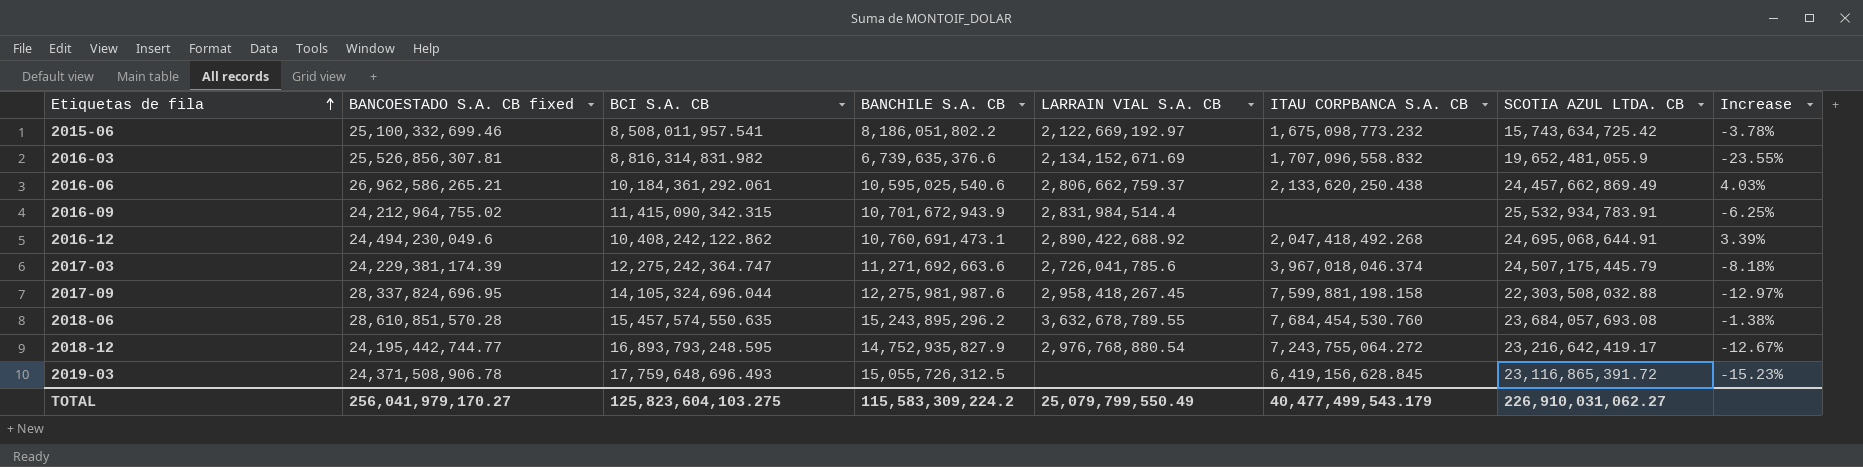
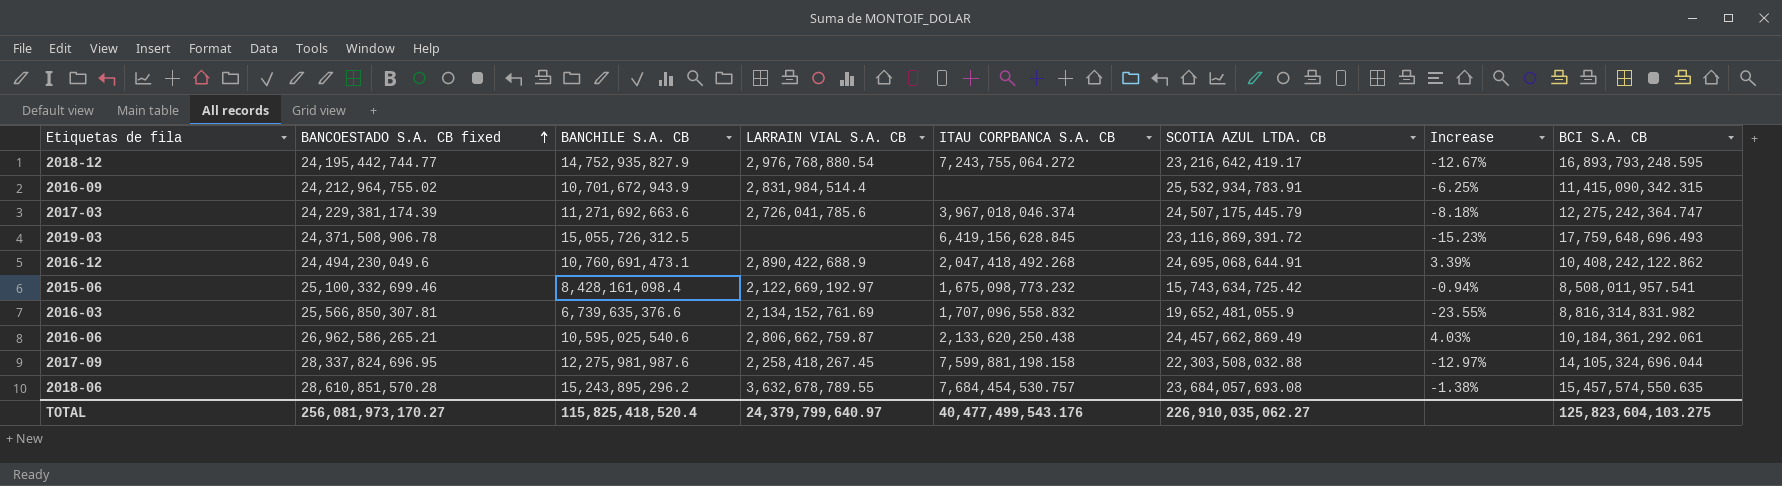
row order: Etiquetas de fila ascending -> BANCOESTADO S.A. CB fixed ascending
column BCI S.A. CB | position: 3 -> 8
2019-03 | SCOTIA AZUL LTDA. CB: 23,116,865,391.72 -> 23,116,869,391.72
2016-12 | LARRAIN VIAL S.A. CB: 2,890,422,688.92 -> 2,890,422,688.9
2015-06 | BANCHILE S.A. CB: 8,186,051,802.2 -> 8,428,161,098.4
2015-06 | Increase: -3.78% -> -0.94%
2016-03 | BANCOESTADO S.A. CB fixed: 25,526,856,307.81 -> 25,566,850,307.81
2016-03 | LARRAIN VIAL S.A. CB: 2,134,152,671.69 -> 2,134,152,761.69
2016-06 | LARRAIN VIAL S.A. CB: 2,806,662,759.37 -> 2,806,662,759.87
2017-09 | LARRAIN VIAL S.A. CB: 2,958,418,267.45 -> 2,258,418,267.45
2018-06 | ITAU CORPBANCA S.A. CB: 7,684,454,530.760 -> 7,684,454,530.757
TOTAL | BANCOESTADO S.A. CB fixed: 256,041,979,170.27 -> 256,081,973,170.27
TOTAL | BANCHILE S.A. CB: 115,583,309,224.2 -> 115,825,418,520.4
TOTAL | LARRAIN VIAL S.A. CB: 25,079,799,550.49 -> 24,379,799,640.97
TOTAL | ITAU CORPBANCA S.A. CB: 40,477,499,543.179 -> 40,477,499,543.176
TOTAL | SCOTIA AZUL LTDA. CB: 226,910,031,062.27 -> 226,910,035,062.27

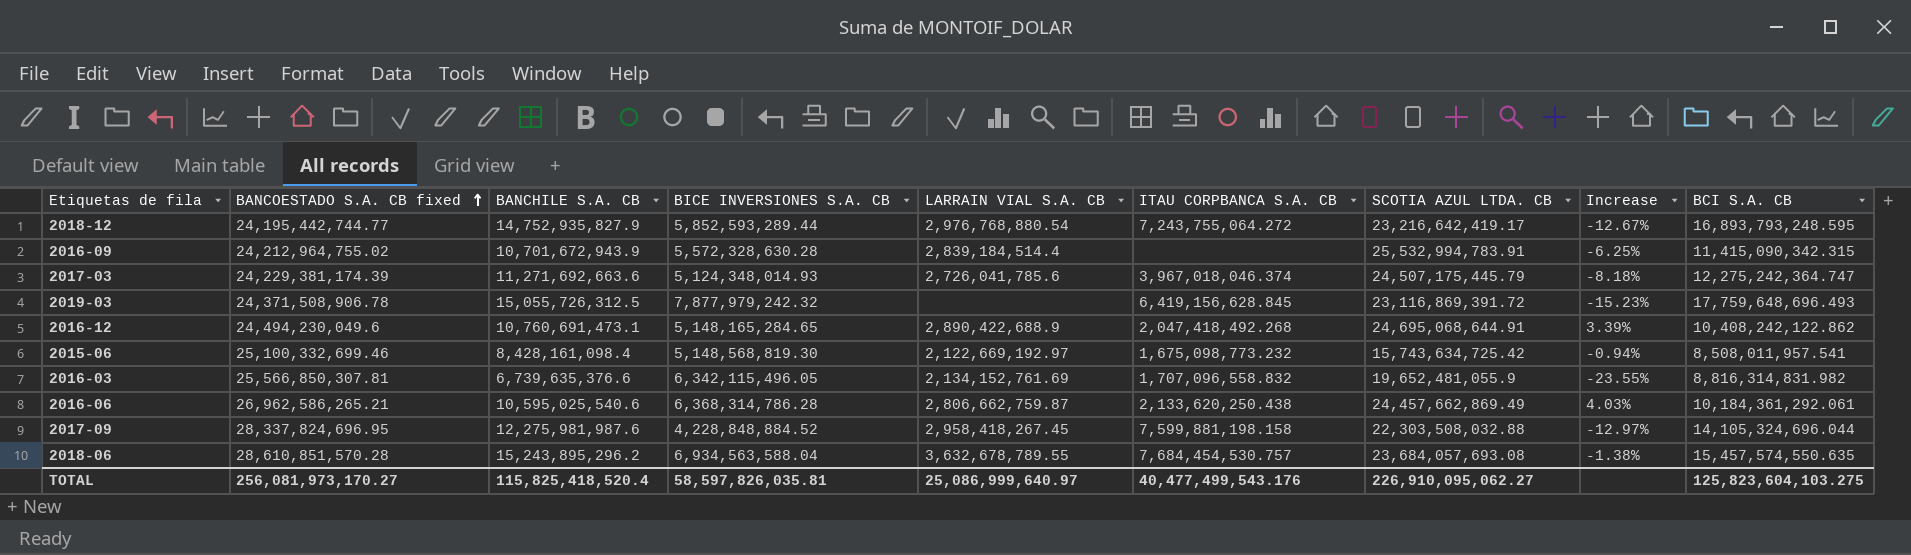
column BICE INVERSIONES S.A. CB | position: none -> 4
2016-09 | LARRAIN VIAL S.A. CB: 2,831,984,514.4 -> 2,839,184,514.4
2016-09 | SCOTIA AZUL LTDA. CB: 25,532,934,783.91 -> 25,532,994,783.91
2017-09 | LARRAIN VIAL S.A. CB: 2,258,418,267.45 -> 2,958,418,267.45
TOTAL | LARRAIN VIAL S.A. CB: 24,379,799,640.97 -> 25,086,999,640.97
TOTAL | SCOTIA AZUL LTDA. CB: 226,910,035,062.27 -> 226,910,095,062.27

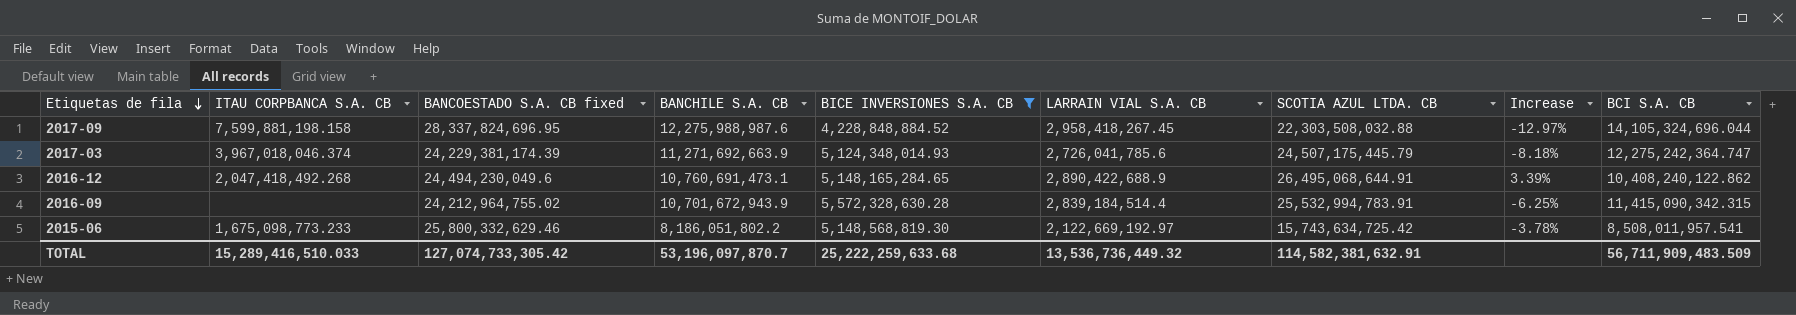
filter: none -> BICE INVERSIONES S.A. CB <= 5,572,328,630.28
row order: BANCOESTADO S.A. CB fixed ascending -> Etiquetas de fila descending
column ITAU CORPBANCA S.A. CB | position: 6 -> 2
2017-09 | BANCHILE S.A. CB: 12,275,981,987.6 -> 12,275,988,987.6
2017-03 | BANCHILE S.A. CB: 11,271,692,663.6 -> 11,271,692,663.9
2016-12 | SCOTIA AZUL LTDA. CB: 24,695,068,644.91 -> 26,495,068,644.91
2016-12 | BCI S.A. CB: 10,408,242,122.862 -> 10,408,240,122.862
2015-06 | ITAU CORPBANCA S.A. CB: 1,675,098,773.232 -> 1,675,098,773.233
2015-06 | BANCOESTADO S.A. CB fixed: 25,100,332,699.46 -> 25,800,332,629.46
2015-06 | BANCHILE S.A. CB: 8,428,161,098.4 -> 8,186,051,802.2
2015-06 | Increase: -0.94% -> -3.78%
TOTAL | ITAU CORPBANCA S.A. CB: 40,477,499,543.176 -> 15,289,416,510.033
TOTAL | BANCOESTADO S.A. CB fixed: 256,081,973,170.27 -> 127,074,733,305.42
TOTAL | BANCHILE S.A. CB: 115,825,418,520.4 -> 53,196,097,870.7
TOTAL | BICE INVERSIONES S.A. CB: 58,597,826,035.81 -> 25,222,259,633.68
TOTAL | LARRAIN VIAL S.A. CB: 25,086,999,640.97 -> 13,536,736,449.32
TOTAL | SCOTIA AZUL LTDA. CB: 226,910,095,062.27 -> 114,582,381,632.91
TOTAL | BCI S.A. CB: 125,823,604,103.275 -> 56,711,909,483.509

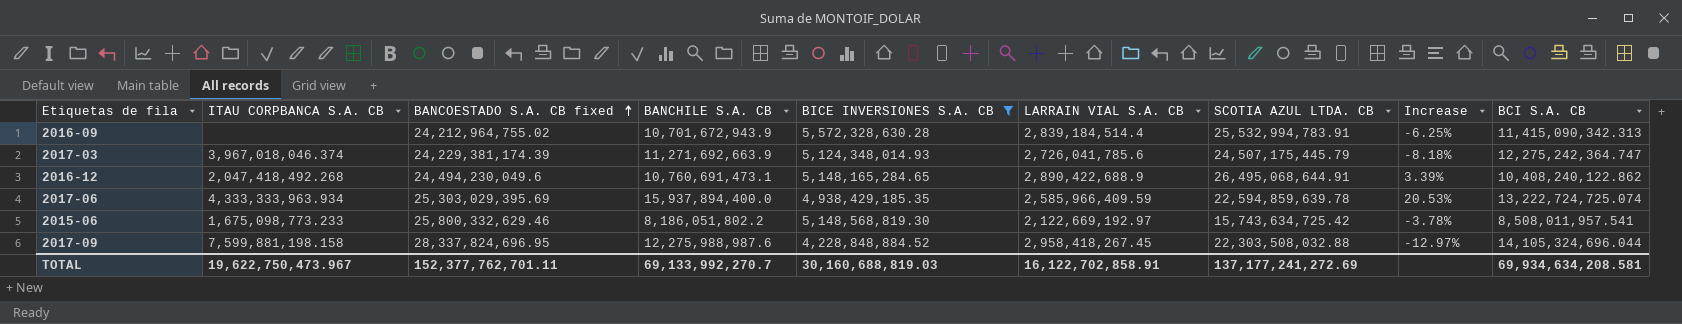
row order: Etiquetas de fila descending -> BANCOESTADO S.A. CB fixed ascending
2016-09 | BCI S.A. CB: 11,415,090,342.315 -> 11,415,090,342.313
row 2017-06: none -> 4,333,333,963.934 | 25,303,029,395.69 | 15,937,894,400.0 | 4,938,429,185.35 | 2,585,966,409.59 | 22,594,859,639.78 | 20.53% | 13,222,724,725.074
TOTAL | ITAU CORPBANCA S.A. CB: 15,289,416,510.033 -> 19,622,750,473.967
TOTAL | BANCOESTADO S.A. CB fixed: 127,074,733,305.42 -> 152,377,762,701.11
TOTAL | BANCHILE S.A. CB: 53,196,097,870.7 -> 69,133,992,270.7
TOTAL | BICE INVERSIONES S.A. CB: 25,222,259,633.68 -> 30,160,688,819.03
TOTAL | LARRAIN VIAL S.A. CB: 13,536,736,449.32 -> 16,122,702,858.91
TOTAL | SCOTIA AZUL LTDA. CB: 114,582,381,632.91 -> 137,177,241,272.69
TOTAL | BCI S.A. CB: 56,711,909,483.509 -> 69,934,634,208.581

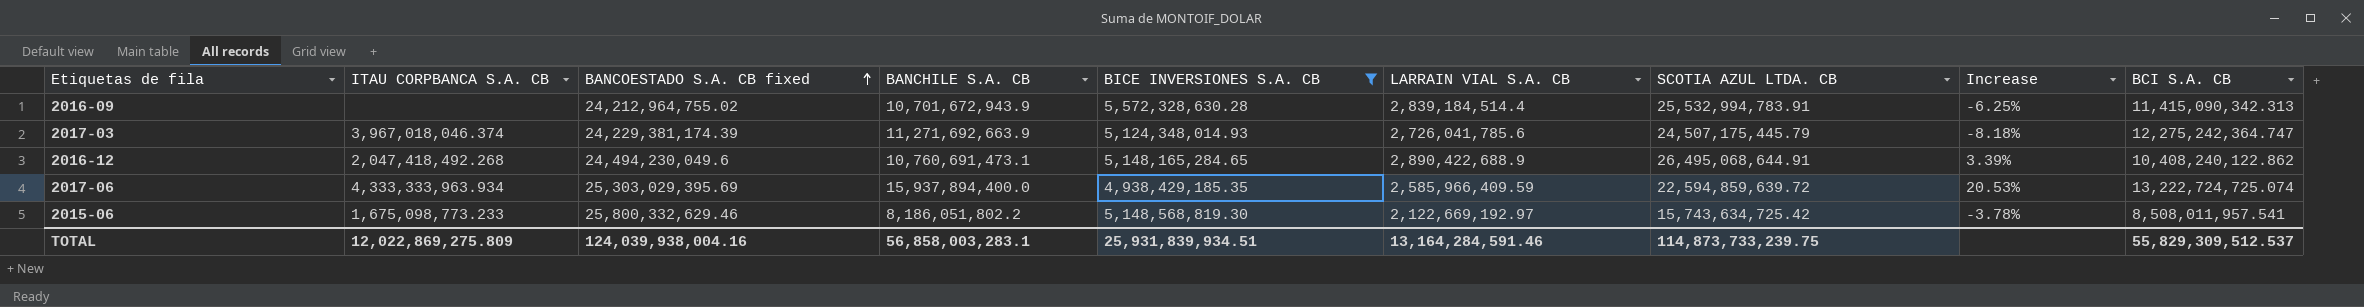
row 2017-09: 7,599,881,198.158 | 28,337,824,696.95 | 12,275,988,987.6 | 4,228,848,884.52 | 2,958,418,267.45 | 22,303,508,032.88 | -12.97% | 14,105,324,696.044 -> none
2017-06 | SCOTIA AZUL LTDA. CB: 22,594,859,639.78 -> 22,594,859,639.72
TOTAL | ITAU CORPBANCA S.A. CB: 19,622,750,473.967 -> 12,022,869,275.809
TOTAL | BANCOESTADO S.A. CB fixed: 152,377,762,701.11 -> 124,039,938,004.16
TOTAL | BANCHILE S.A. CB: 69,133,992,270.7 -> 56,858,003,283.1
TOTAL | BICE INVERSIONES S.A. CB: 30,160,688,819.03 -> 25,931,839,934.51
TOTAL | LARRAIN VIAL S.A. CB: 16,122,702,858.91 -> 13,164,284,591.46
TOTAL | SCOTIA AZUL LTDA. CB: 137,177,241,272.69 -> 114,873,733,239.75
TOTAL | BCI S.A. CB: 69,934,634,208.581 -> 55,829,309,512.537

